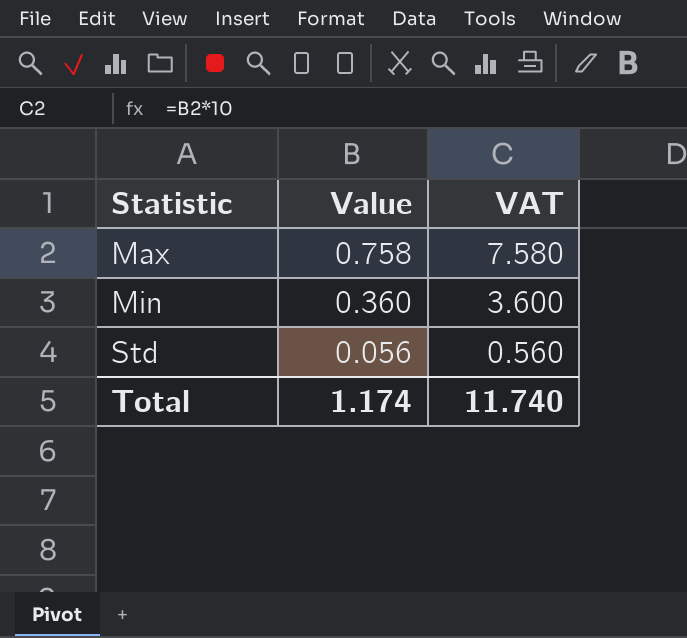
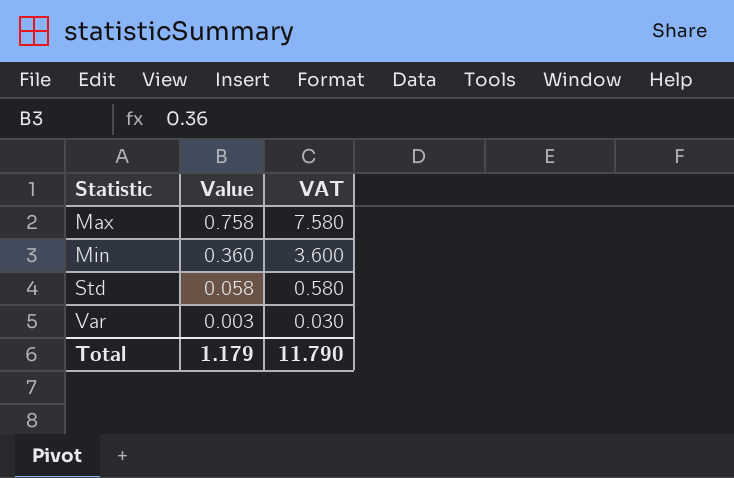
Std | Value: 0.056 -> 0.058
Std | VAT: 0.560 -> 0.580
row Var: none -> 0.003 | 0.030
Total | Value: 1.174 -> 1.179
Total | VAT: 11.740 -> 11.790

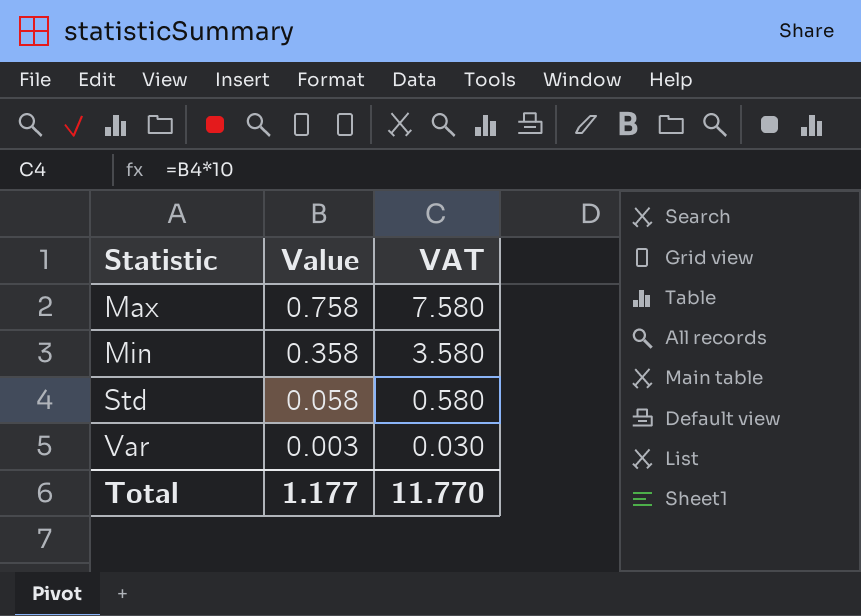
Min | Value: 0.360 -> 0.358
Min | VAT: 3.600 -> 3.580
Total | Value: 1.179 -> 1.177
Total | VAT: 11.790 -> 11.770

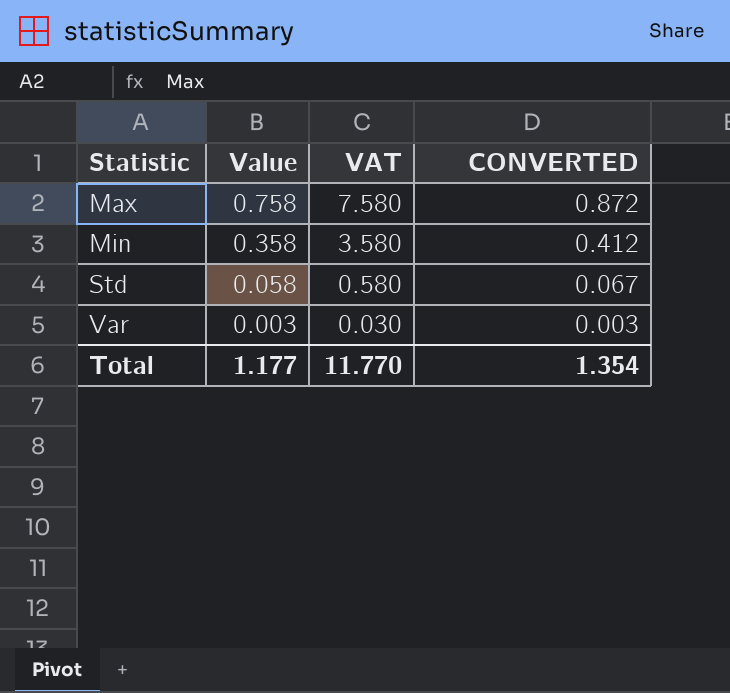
column CONVERTED | formula: none -> [Value] * 1.15

